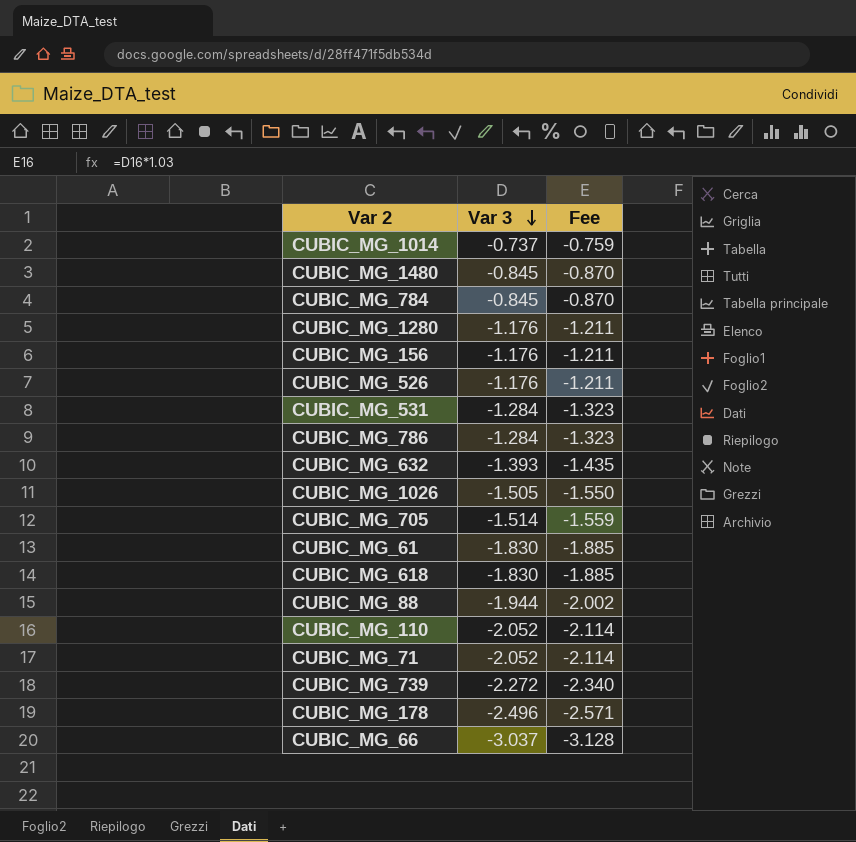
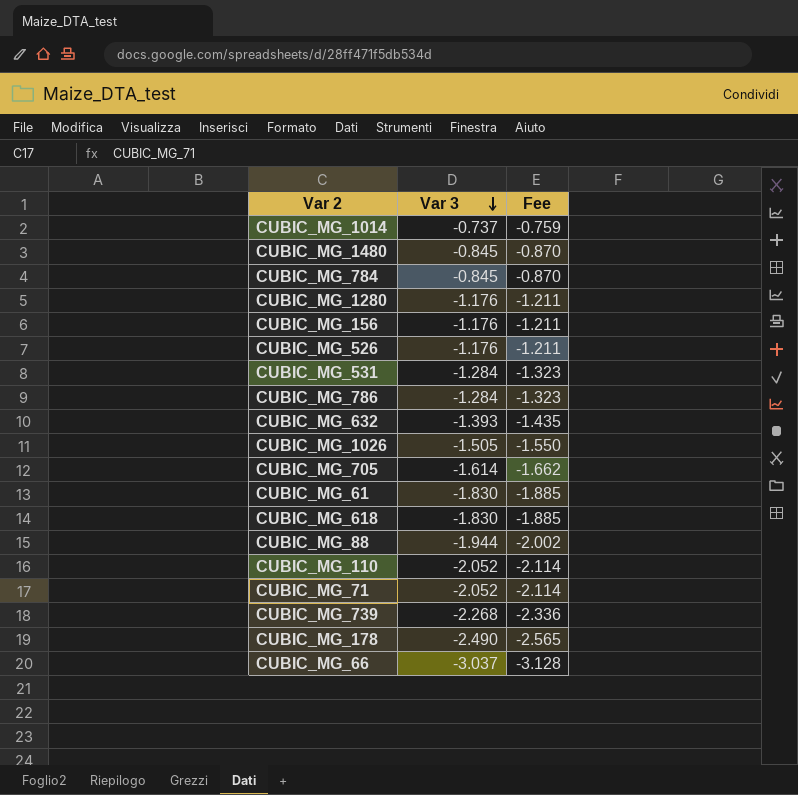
CUBIC_MG_705 | Var 3: -1.514 -> -1.614
CUBIC_MG_705 | Fee: -1.559 -> -1.662
CUBIC_MG_739 | Var 3: -2.272 -> -2.268
CUBIC_MG_739 | Fee: -2.340 -> -2.336
CUBIC_MG_178 | Var 3: -2.496 -> -2.490
CUBIC_MG_178 | Fee: -2.571 -> -2.565

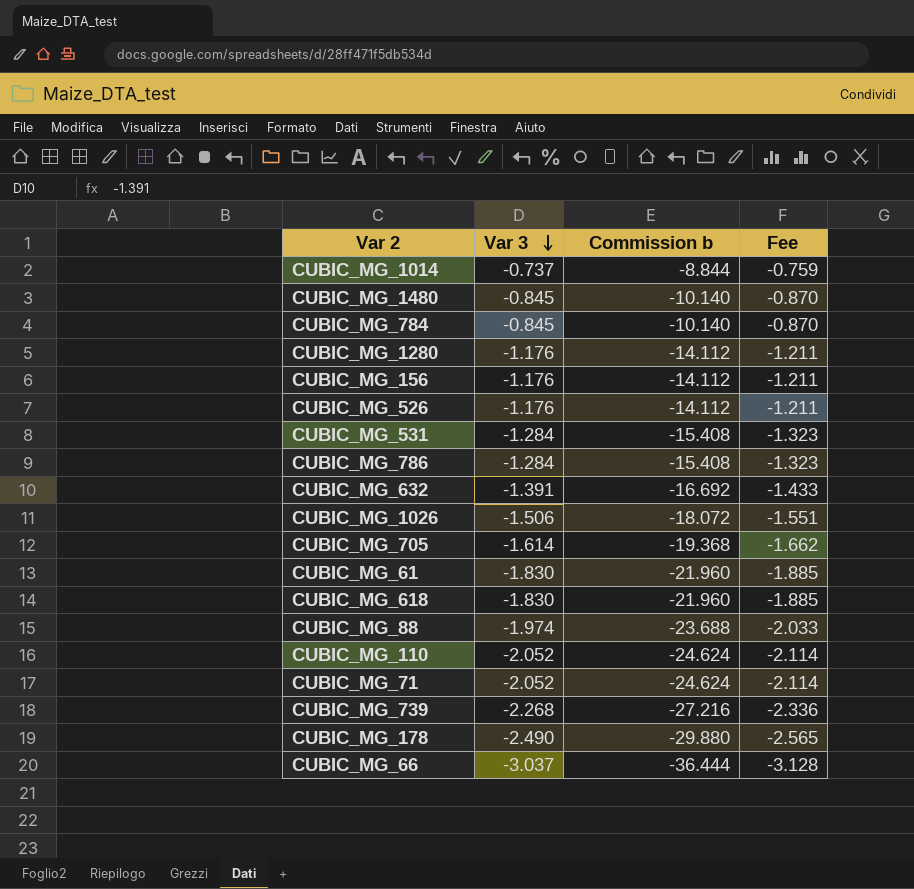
column Commission b | formula: none -> [Var 3] * 12
CUBIC_MG_632 | Var 3: -1.393 -> -1.391
CUBIC_MG_632 | Fee: -1.435 -> -1.433
CUBIC_MG_1026 | Var 3: -1.505 -> -1.506
CUBIC_MG_1026 | Fee: -1.550 -> -1.551
CUBIC_MG_88 | Var 3: -1.944 -> -1.974
CUBIC_MG_88 | Fee: -2.002 -> -2.033

